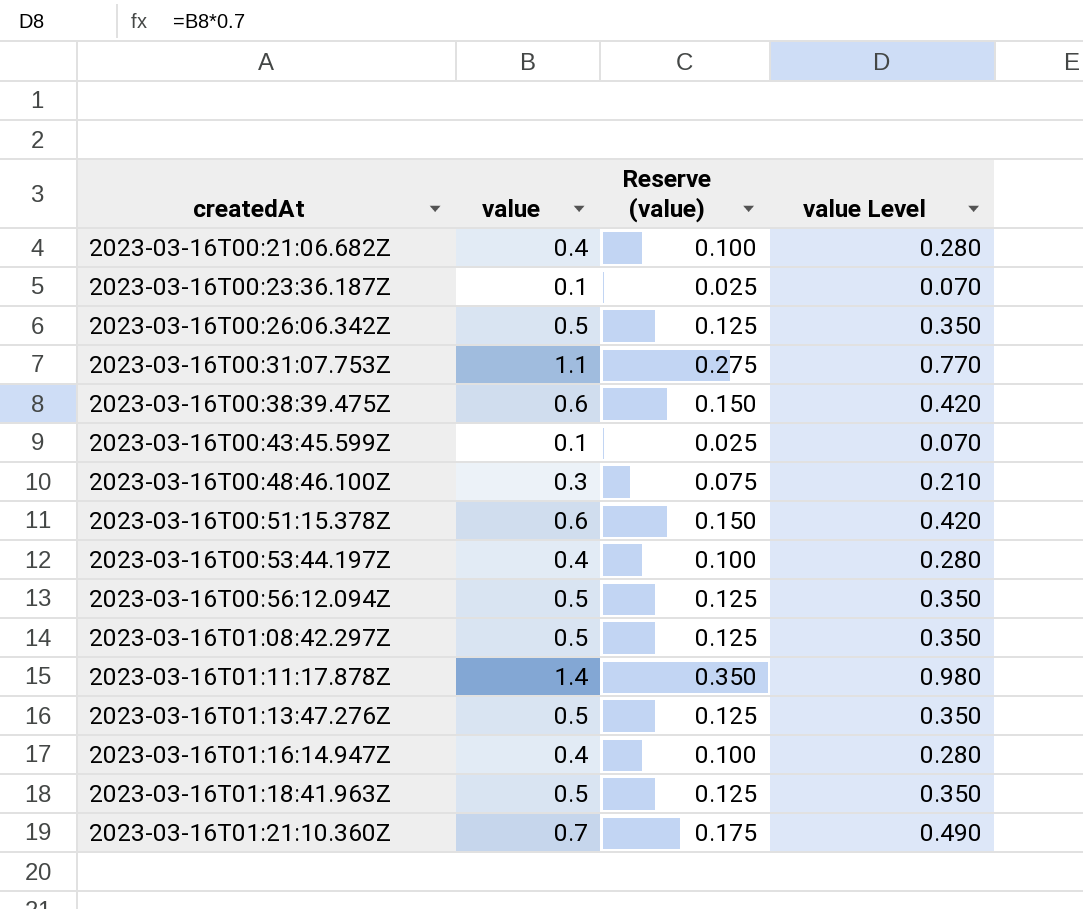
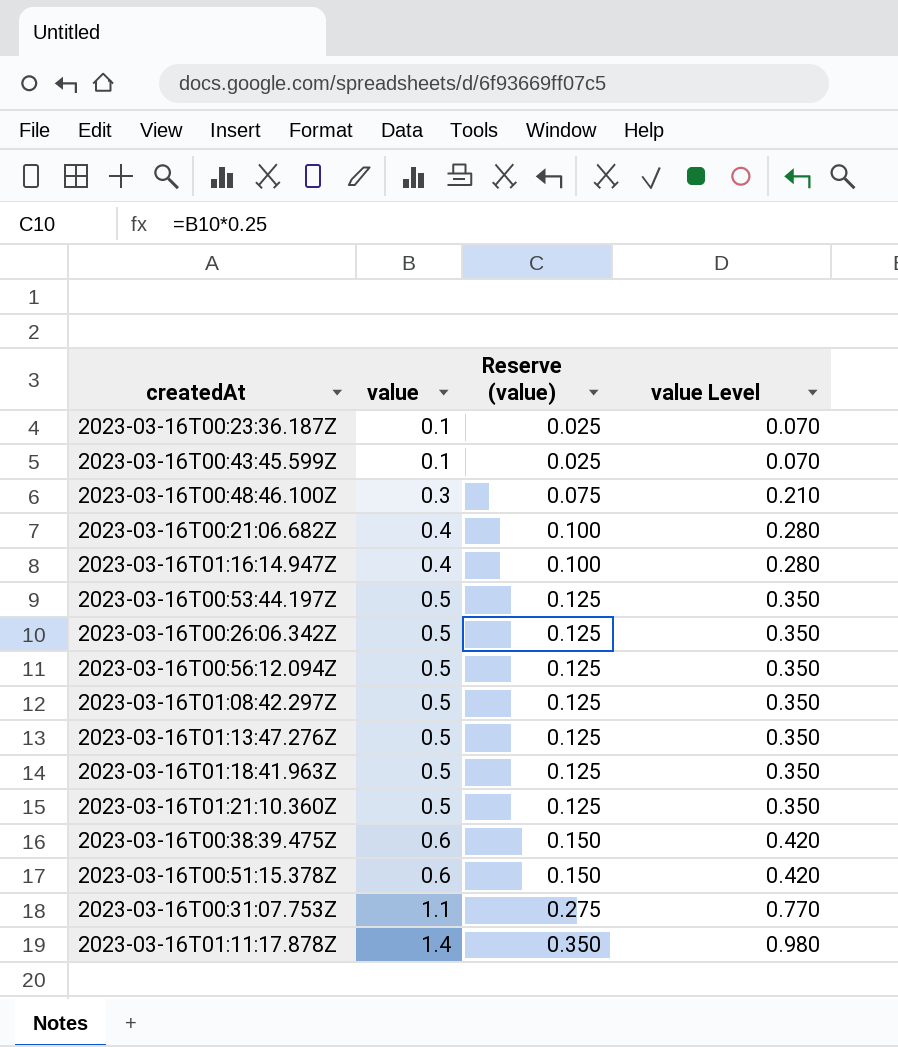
row order: createdAt ascending -> value ascending
2023-03-16T00:53:44.197Z | value: 0.4 -> 0.5
2023-03-16T00:53:44.197Z | Reserve (value): 0.100 -> 0.125
2023-03-16T00:53:44.197Z | value Level: 0.280 -> 0.350
2023-03-16T01:21:10.360Z | value: 0.7 -> 0.5
2023-03-16T01:21:10.360Z | Reserve (value): 0.175 -> 0.125
2023-03-16T01:21:10.360Z | value Level: 0.490 -> 0.350

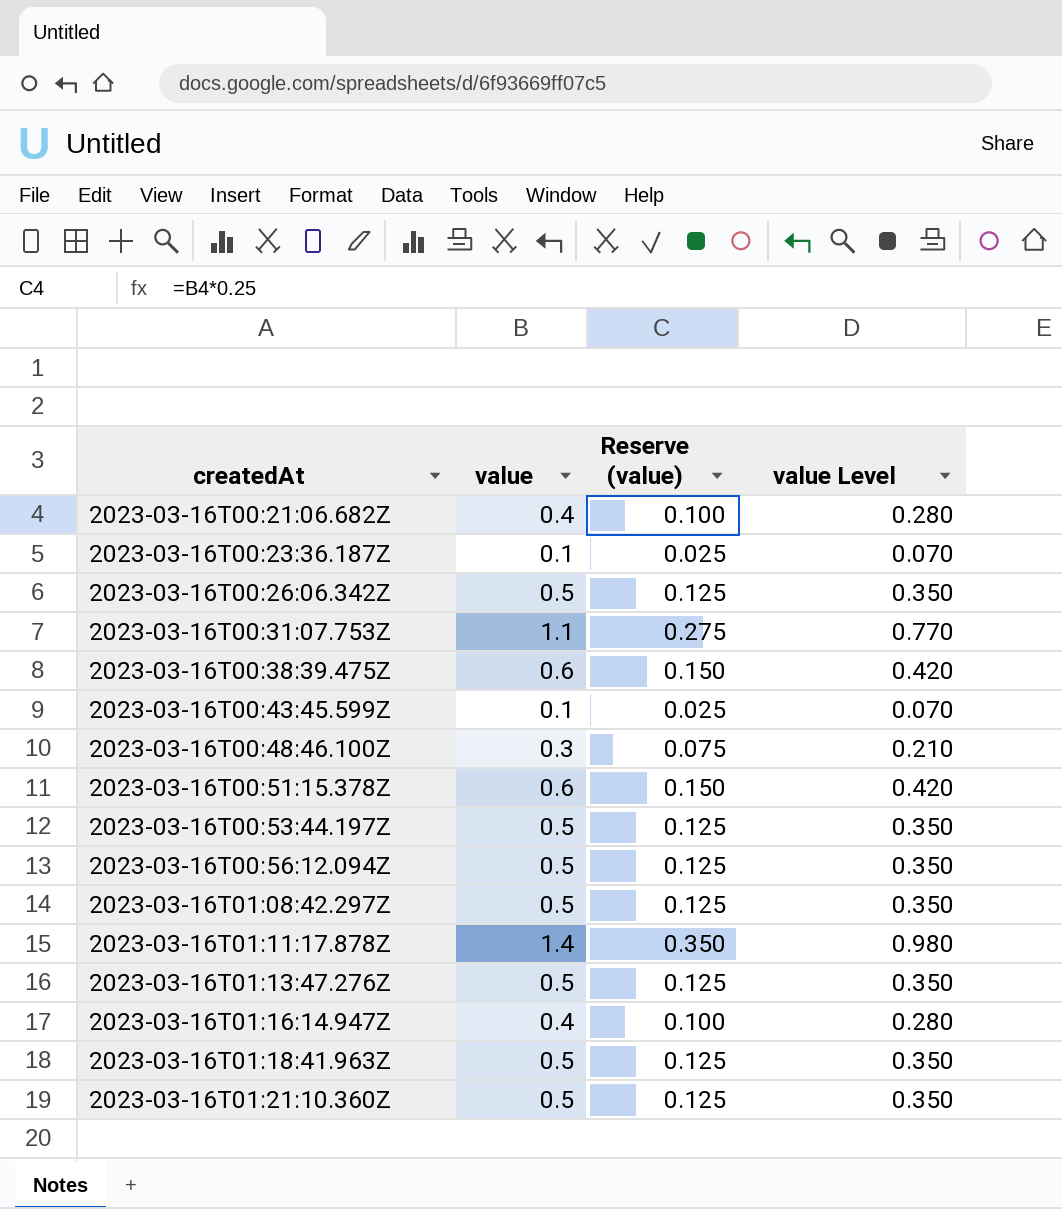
row order: value ascending -> createdAt ascending

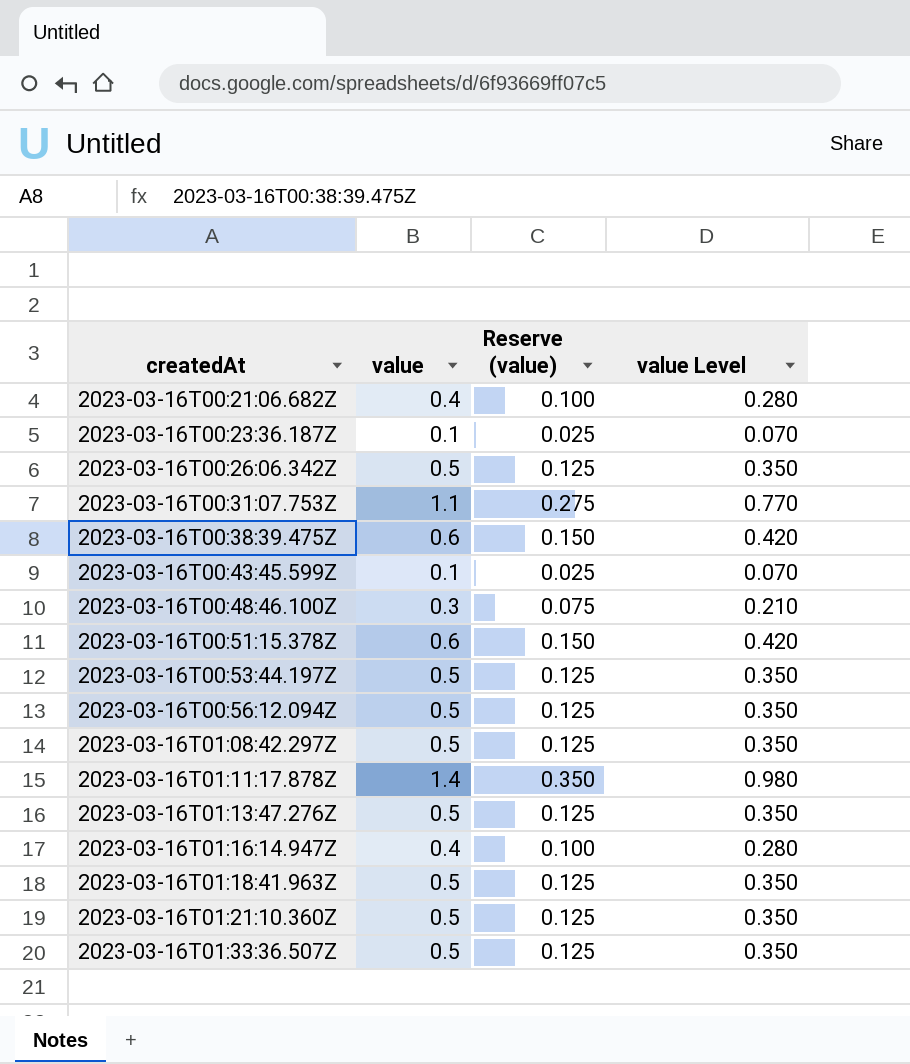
row 2023-03-16T01:33:36.507Z: none -> 0.5 | 0.125 | 0.350

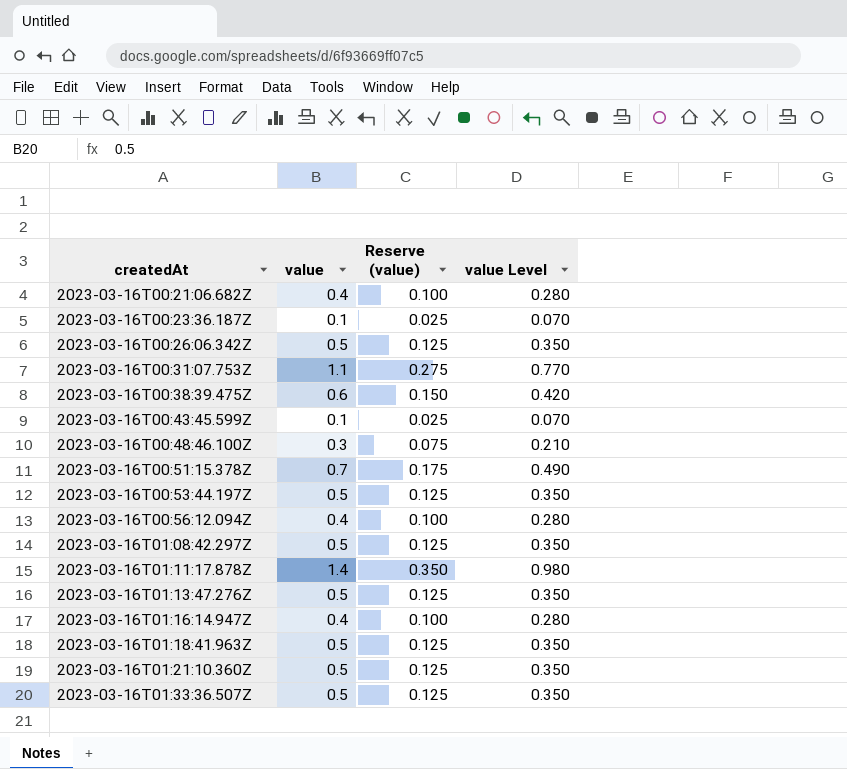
2023-03-16T00:51:15.378Z | value: 0.6 -> 0.7
2023-03-16T00:51:15.378Z | Reserve (value): 0.150 -> 0.175
2023-03-16T00:51:15.378Z | value Level: 0.420 -> 0.490
2023-03-16T00:56:12.094Z | value: 0.5 -> 0.4
2023-03-16T00:56:12.094Z | Reserve (value): 0.125 -> 0.100
2023-03-16T00:56:12.094Z | value Level: 0.350 -> 0.280

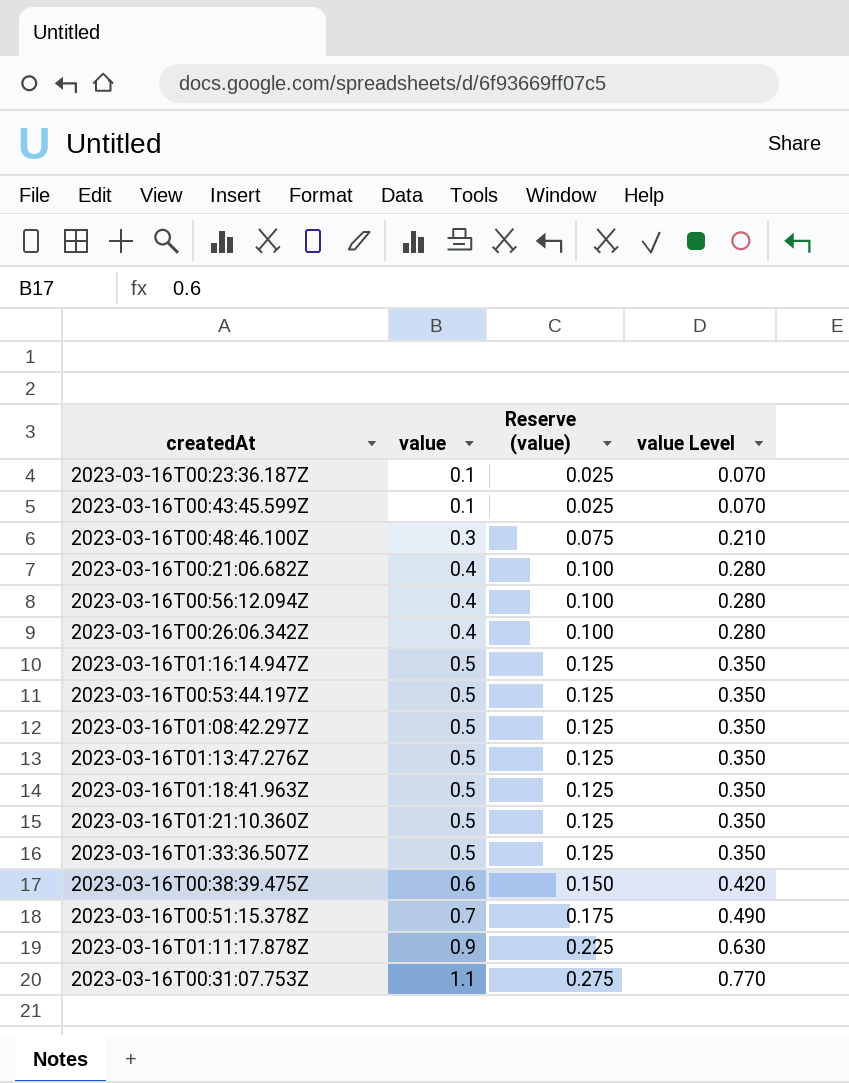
row order: createdAt ascending -> value ascending
2023-03-16T00:26:06.342Z | value: 0.5 -> 0.4
2023-03-16T00:26:06.342Z | Reserve (value): 0.125 -> 0.100
2023-03-16T00:26:06.342Z | value Level: 0.350 -> 0.280
2023-03-16T01:16:14.947Z | value: 0.4 -> 0.5
2023-03-16T01:16:14.947Z | Reserve (value): 0.100 -> 0.125
2023-03-16T01:16:14.947Z | value Level: 0.280 -> 0.350
2023-03-16T01:11:17.878Z | value: 1.4 -> 0.9
2023-03-16T01:11:17.878Z | Reserve (value): 0.350 -> 0.225
2023-03-16T01:11:17.878Z | value Level: 0.980 -> 0.630

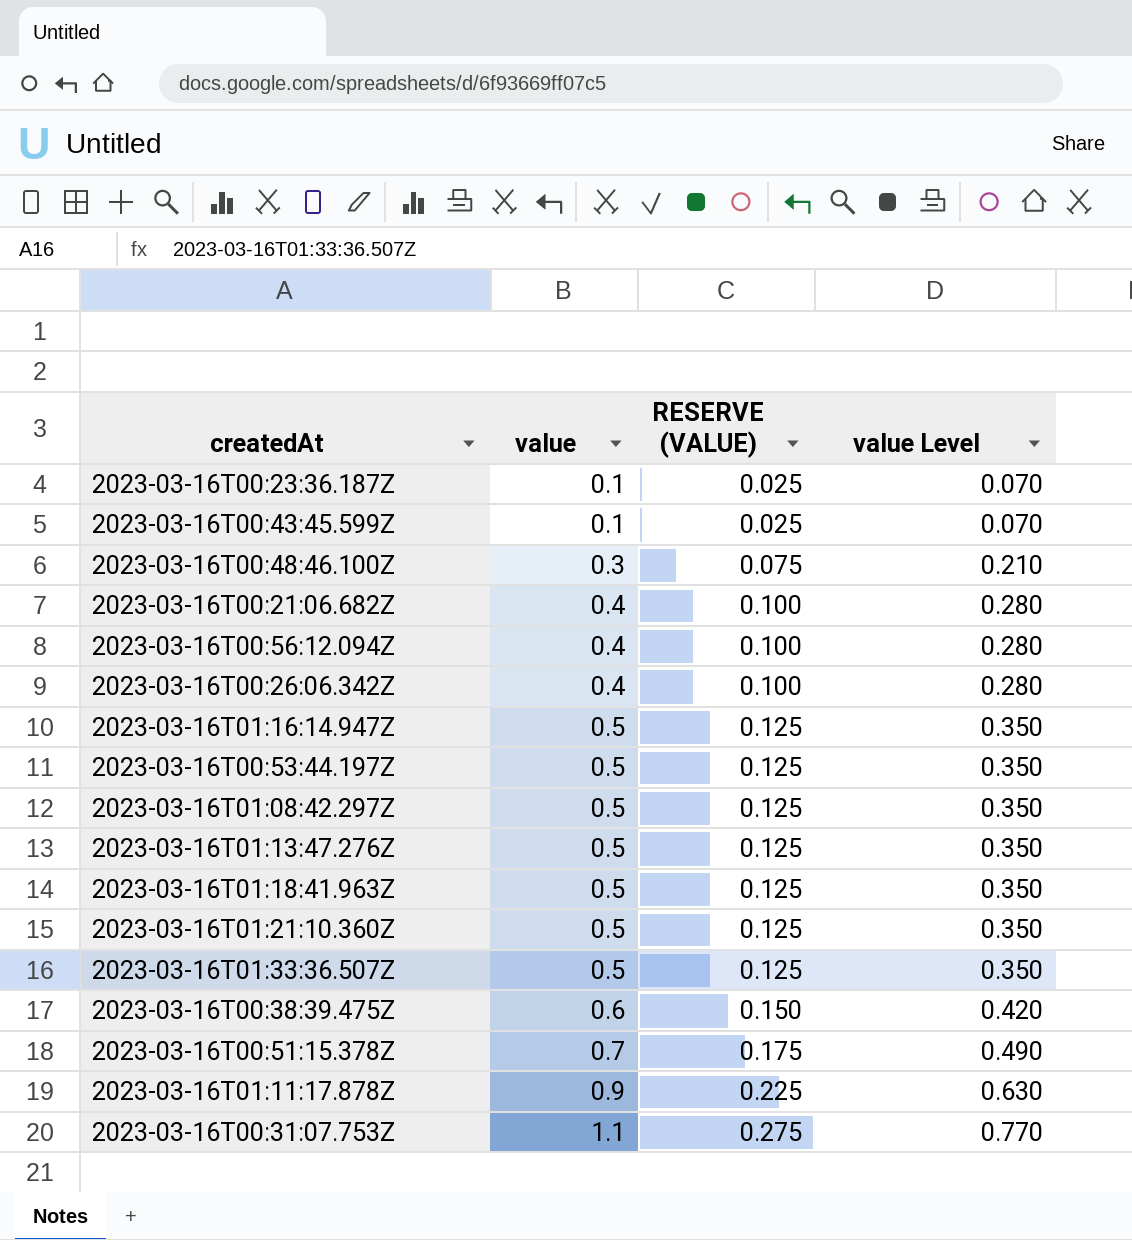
column name: Reserve (value) -> RESERVE (VALUE)

